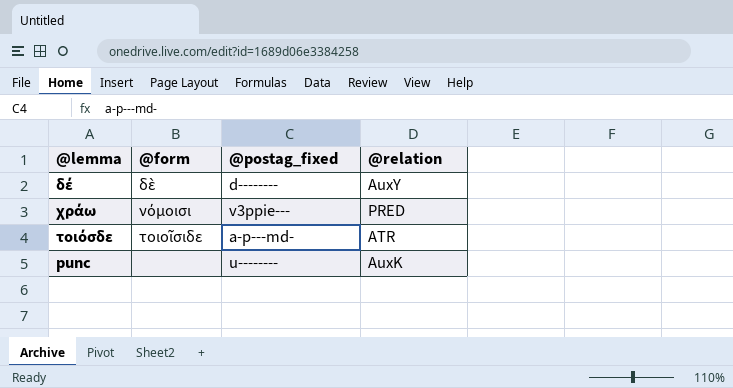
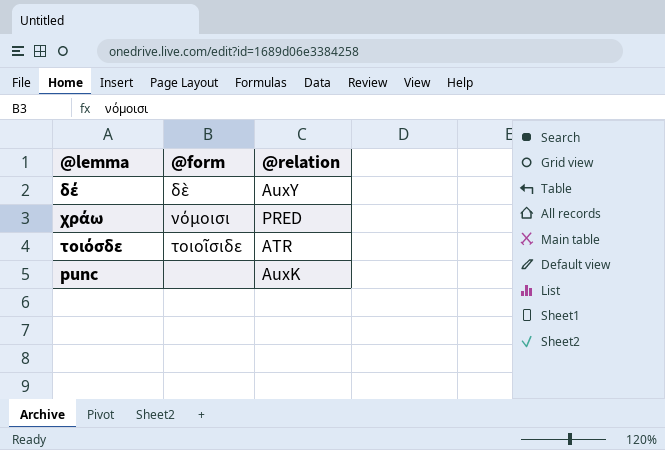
column @postag_fixed | position: 3 -> none

